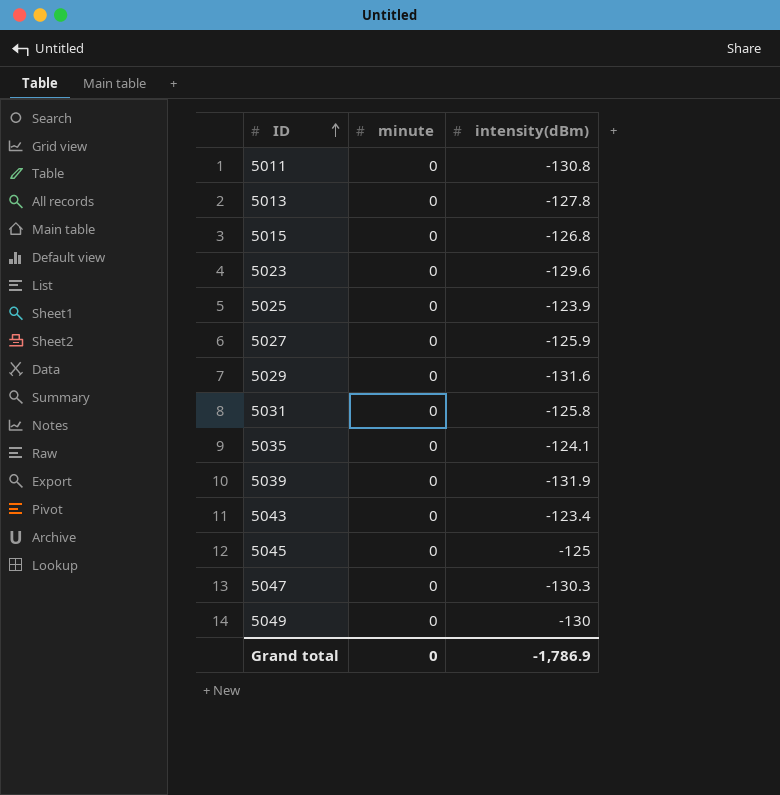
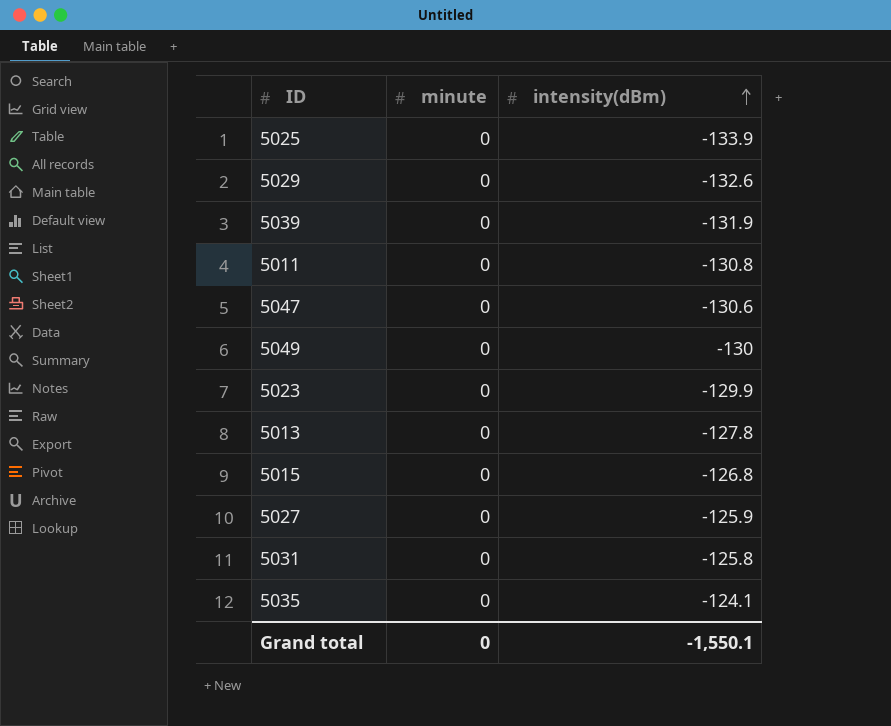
row order: ID ascending -> intensity(dBm) ascending
row 5043: 0 | -123.4 -> none
row 5045: 0 | -125 -> none
5025 | intensity(dBm): -123.9 -> -133.9
5029 | intensity(dBm): -131.6 -> -132.6
5047 | intensity(dBm): -130.3 -> -130.6
5023 | intensity(dBm): -129.6 -> -129.9
Grand total | intensity(dBm): -1,786.9 -> -1,550.1

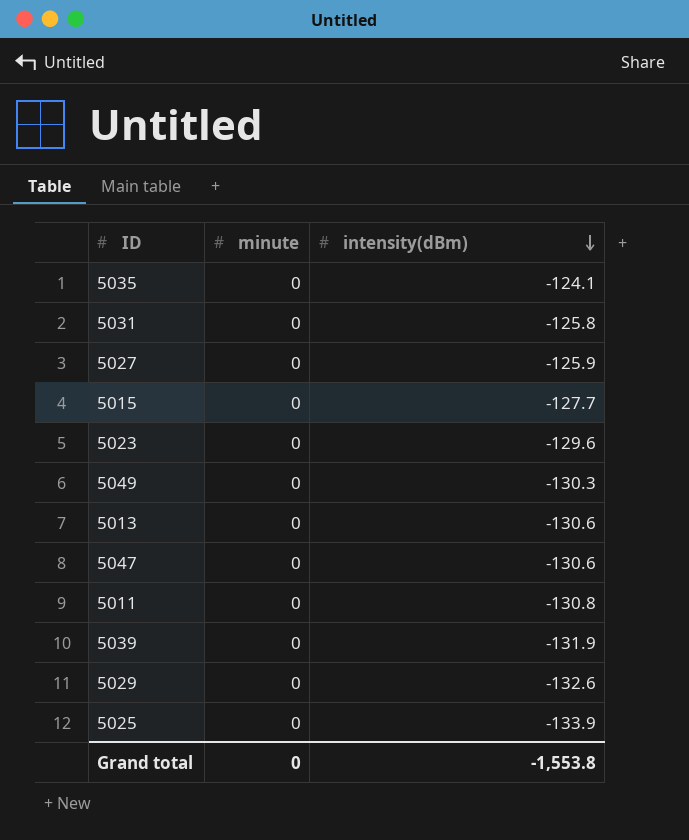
row order: intensity(dBm) ascending -> intensity(dBm) descending
5015 | intensity(dBm): -126.8 -> -127.7
5023 | intensity(dBm): -129.9 -> -129.6
5049 | intensity(dBm): -130 -> -130.3
5013 | intensity(dBm): -127.8 -> -130.6
Grand total | intensity(dBm): -1,550.1 -> -1,553.8

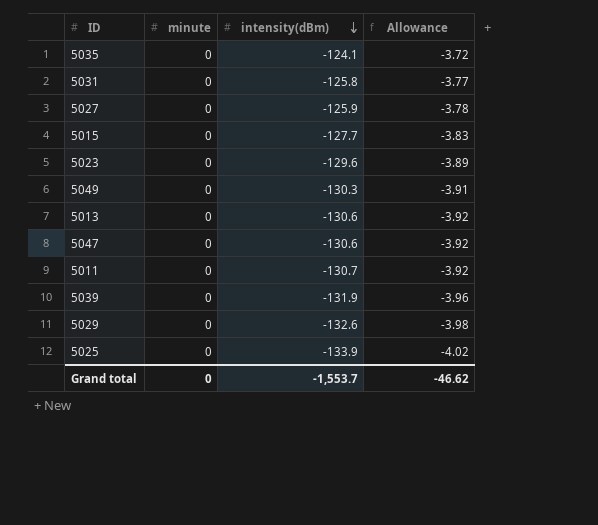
column Allowance | formula: none -> [intensity(dBm)] * 0.03
5011 | intensity(dBm): -130.8 -> -130.7
Grand total | intensity(dBm): -1,553.8 -> -1,553.7

